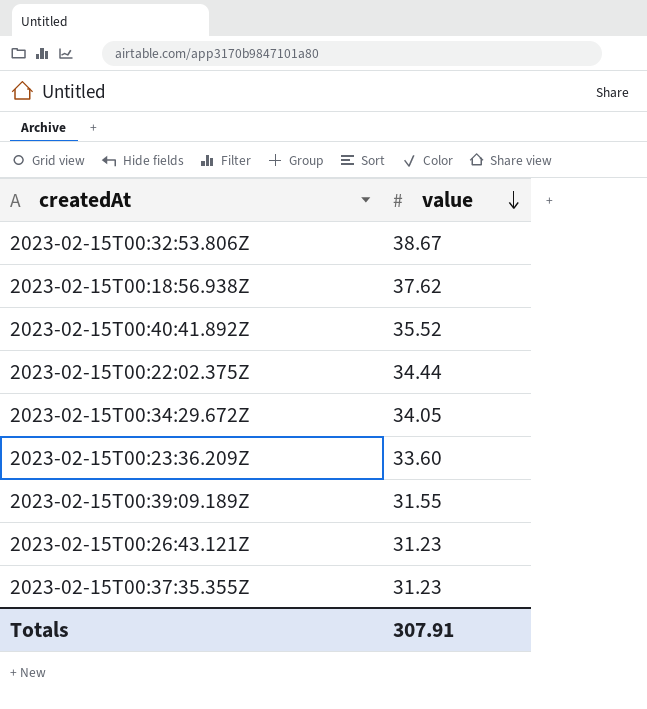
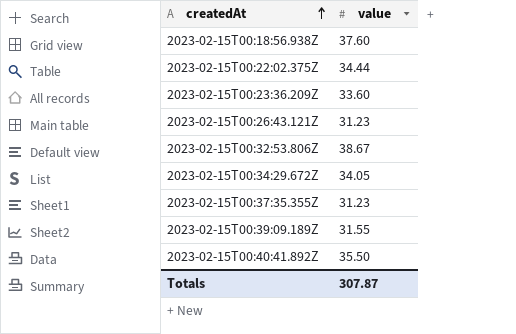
row order: value descending -> createdAt ascending
2023-02-15T00:18:56.938Z | value: 37.62 -> 37.60
2023-02-15T00:40:41.892Z | value: 35.52 -> 35.50
Totals | value: 307.91 -> 307.87

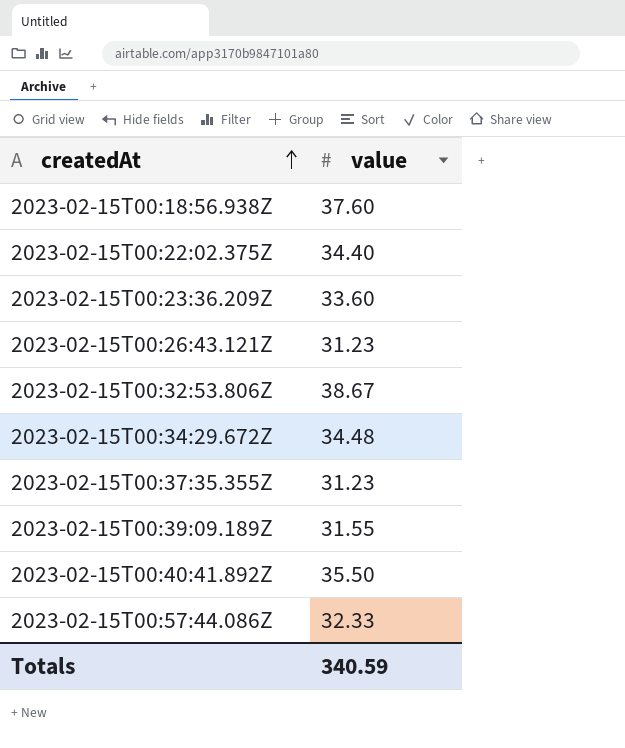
2023-02-15T00:22:02.375Z | value: 34.44 -> 34.40
2023-02-15T00:34:29.672Z | value: 34.05 -> 34.48
row 2023-02-15T00:57:44.086Z: none -> 32.33
Totals | value: 307.87 -> 340.59

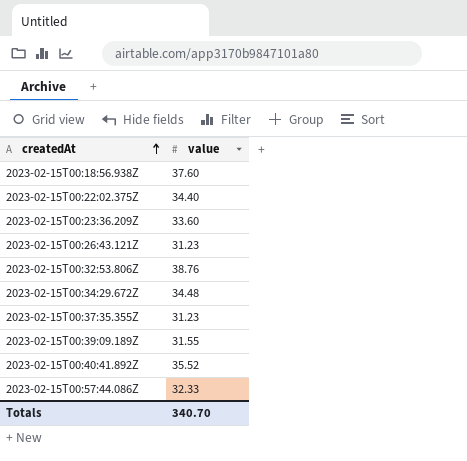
2023-02-15T00:32:53.806Z | value: 38.67 -> 38.76
2023-02-15T00:40:41.892Z | value: 35.50 -> 35.52
Totals | value: 340.59 -> 340.70

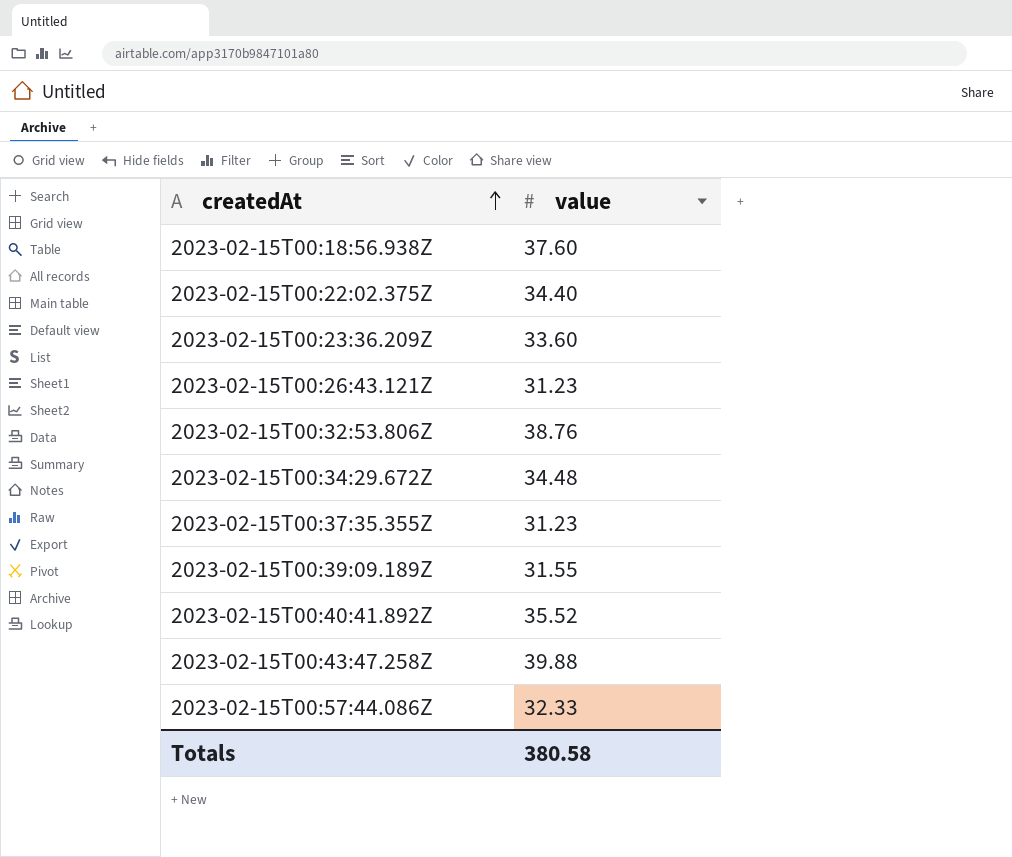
row 2023-02-15T00:43:47.258Z: none -> 39.88
Totals | value: 340.70 -> 380.58

